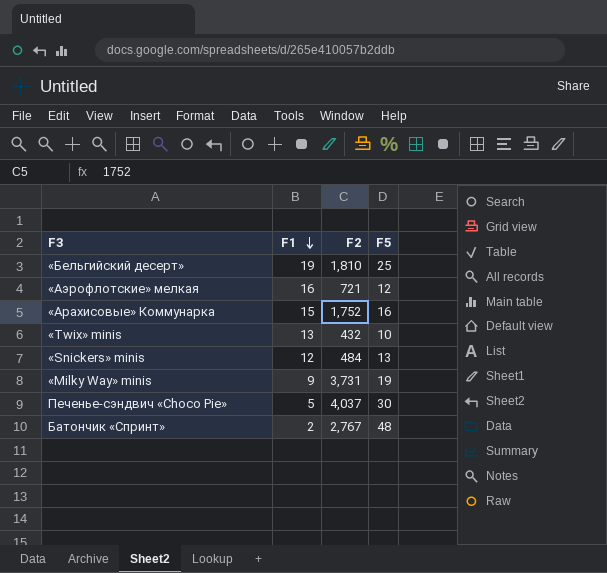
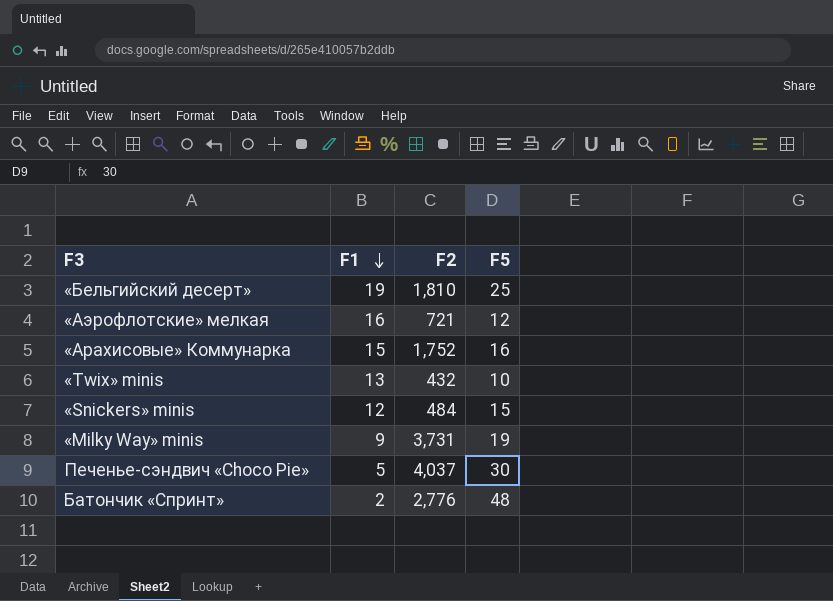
«Snickers» minis | F5: 13 -> 15
Батончик «Спринт» | F2: 2,767 -> 2,776

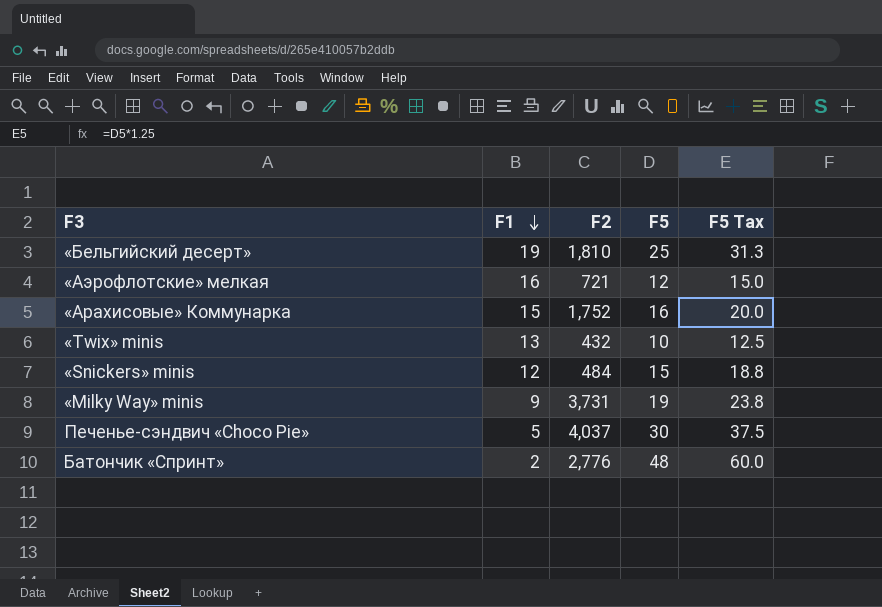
column F5 Tax | formula: none -> [F5] * 1.25

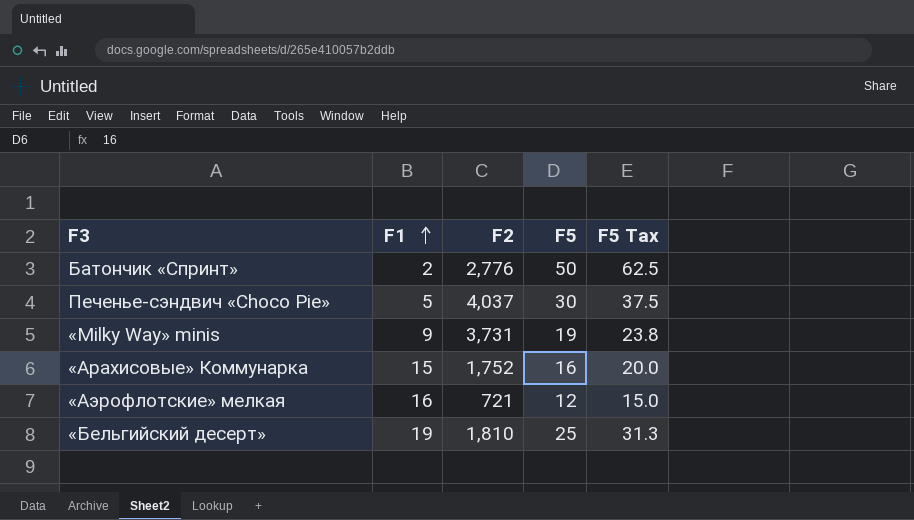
row order: F1 descending -> F1 ascending
row «Twix» minis: 13 | 432 | 10 | 12.5 -> none
row «Snickers» minis: 12 | 484 | 15 | 18.8 -> none
Батончик «Спринт» | F5: 48 -> 50
Батончик «Спринт» | F5 Tax: 60.0 -> 62.5

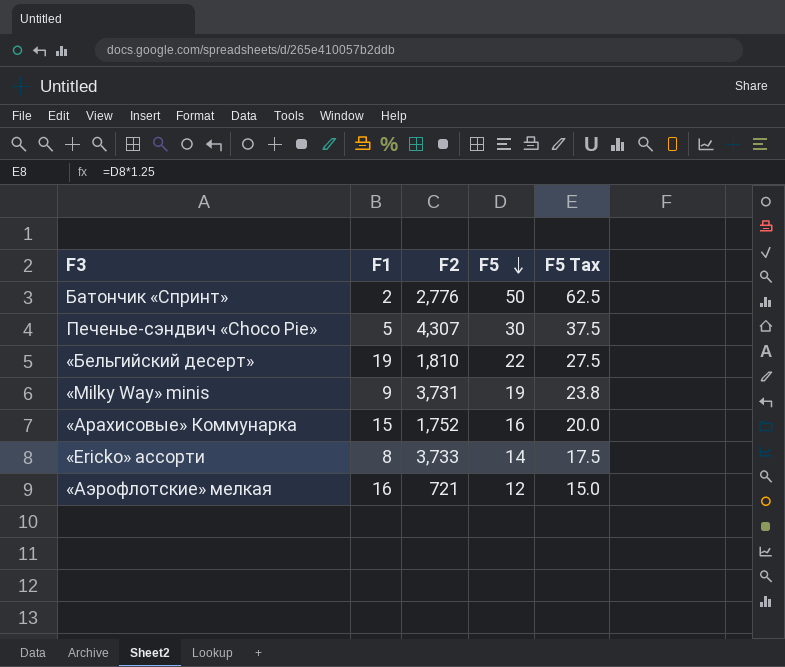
row order: F1 ascending -> F5 descending
Печенье-сэндвич «Choco Pie» | F2: 4,037 -> 4,307
«Бельгийский десерт» | F5: 25 -> 22
«Бельгийский десерт» | F5 Tax: 31.3 -> 27.5
row «Ericko» ассорти: none -> 8 | 3,733 | 14 | 17.5

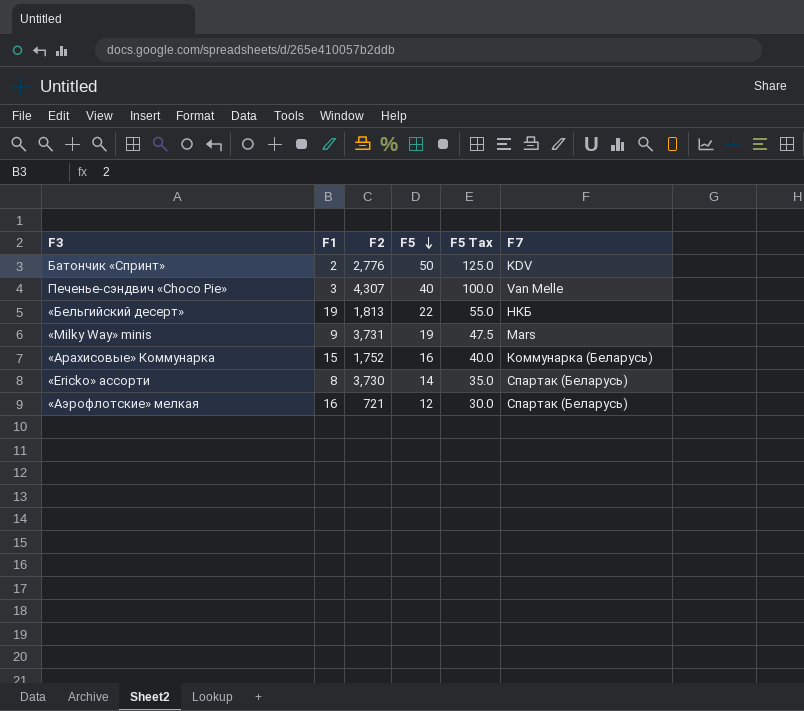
column F5 Tax | formula: [F5] * 1.25 -> [F5] * 2.5
column F7 | position: none -> 6
Печенье-сэндвич «Choco Pie» | F1: 5 -> 3
Печенье-сэндвич «Choco Pie» | F5: 30 -> 40
«Бельгийский десерт» | F2: 1,810 -> 1,813
«Ericko» ассорти | F2: 3,733 -> 3,730

